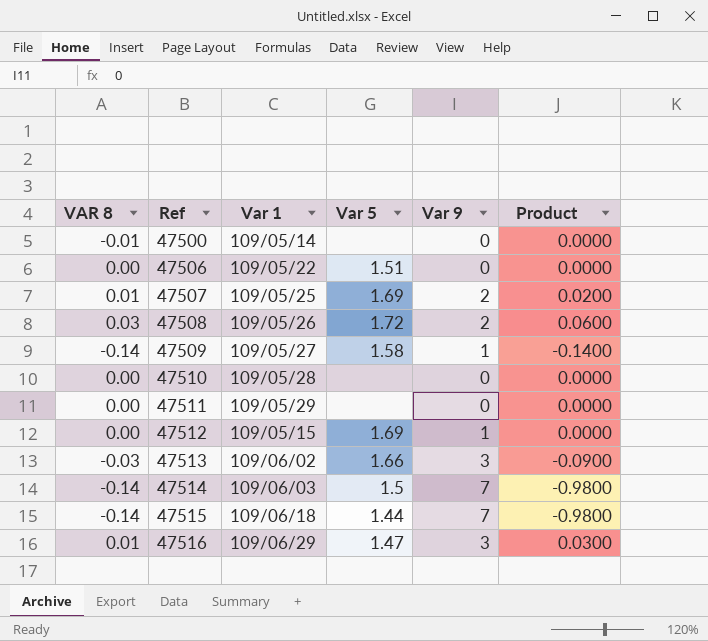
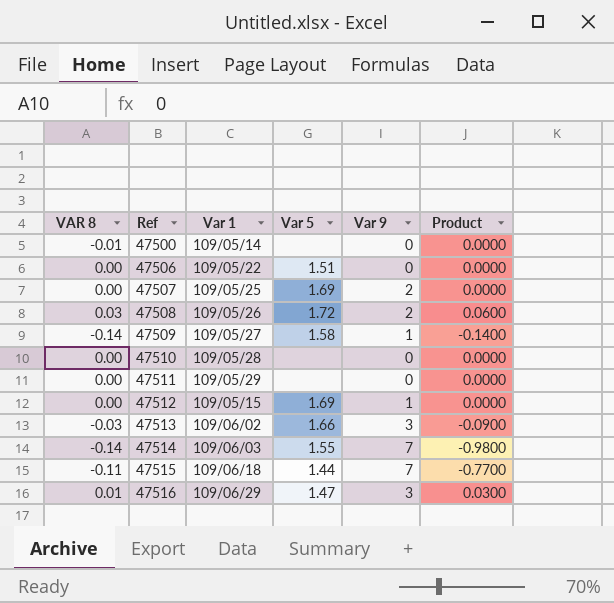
47507 | VAR 8: 0.01 -> 0.00
47507 | Product: 0.0200 -> 0.0000
47514 | Var 5: 1.5 -> 1.55
47515 | VAR 8: -0.14 -> -0.11
47515 | Product: -0.9800 -> -0.7700

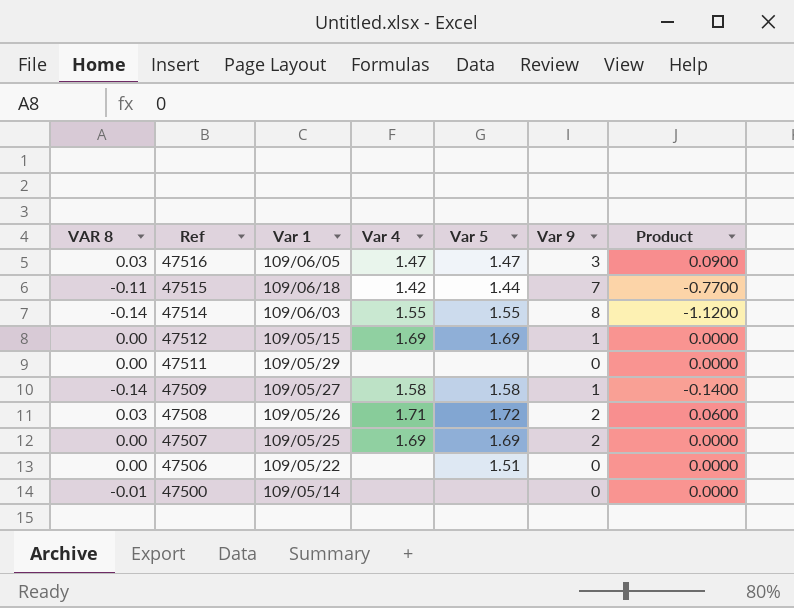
row order: Ref ascending -> Ref descending
column Var 4 | position: none -> 4
row 47510: 0.00 | 109/05/28 | none | 0 | 0.0000 -> none
row 47513: -0.03 | 109/06/02 | 1.66 | 3 | -0.0900 -> none
47516 | VAR 8: 0.01 -> 0.03
47516 | Var 1: 109/06/29 -> 109/06/05
47516 | Product: 0.0300 -> 0.0900
47514 | Var 9: 7 -> 8
47514 | Product: -0.9800 -> -1.1200

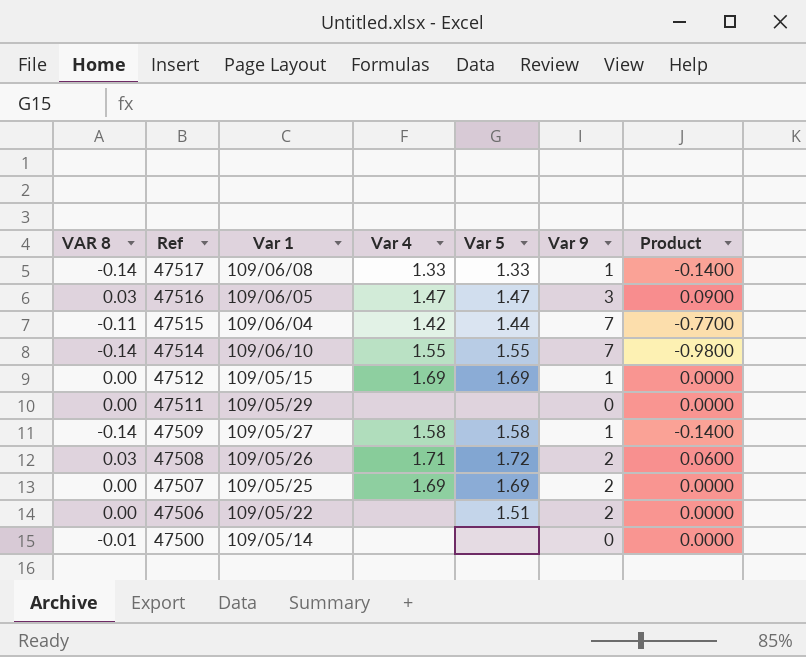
row 47517: none -> -0.14 | 109/06/08 | 1.33 | 1.33 | 1 | -0.1400
47515 | Var 1: 109/06/18 -> 109/06/04
47514 | Var 1: 109/06/03 -> 109/06/10
47514 | Var 9: 8 -> 7
47514 | Product: -1.1200 -> -0.9800
47506 | Var 9: 0 -> 2

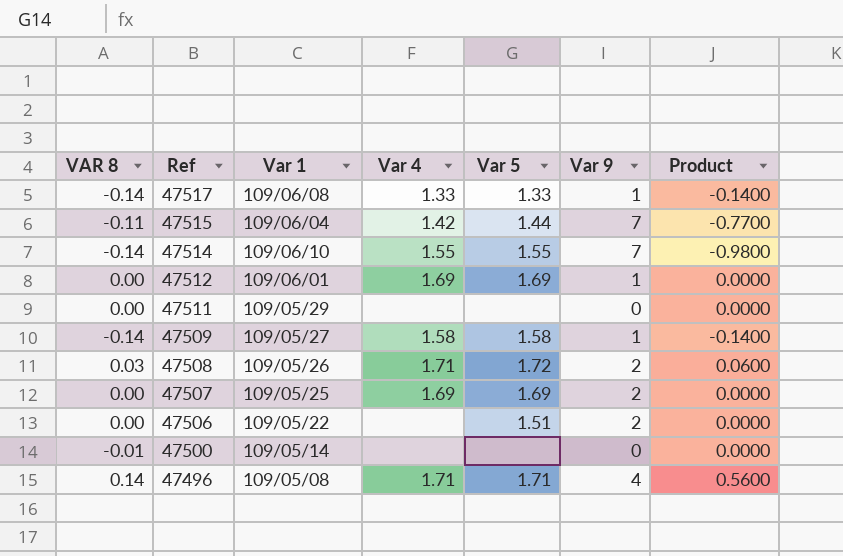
row 47516: 0.03 | 109/06/05 | 1.47 | 1.47 | 3 | 0.0900 -> none
47512 | Var 1: 109/05/15 -> 109/06/01
row 47496: none -> 0.14 | 109/05/08 | 1.71 | 1.71 | 4 | 0.5600

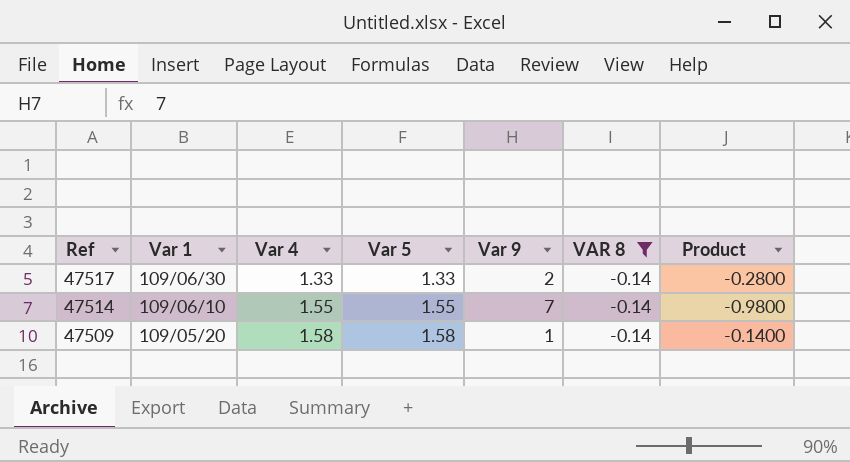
filter: none -> VAR 8 = -0.14
column VAR 8 | position: 1 -> 6
47517 | Var 1: 109/06/08 -> 109/06/30
47517 | Var 9: 1 -> 2
47517 | Product: -0.1400 -> -0.2800
47509 | Var 1: 109/05/27 -> 109/05/20

